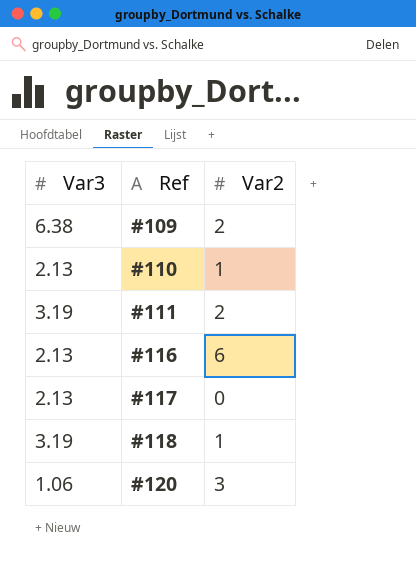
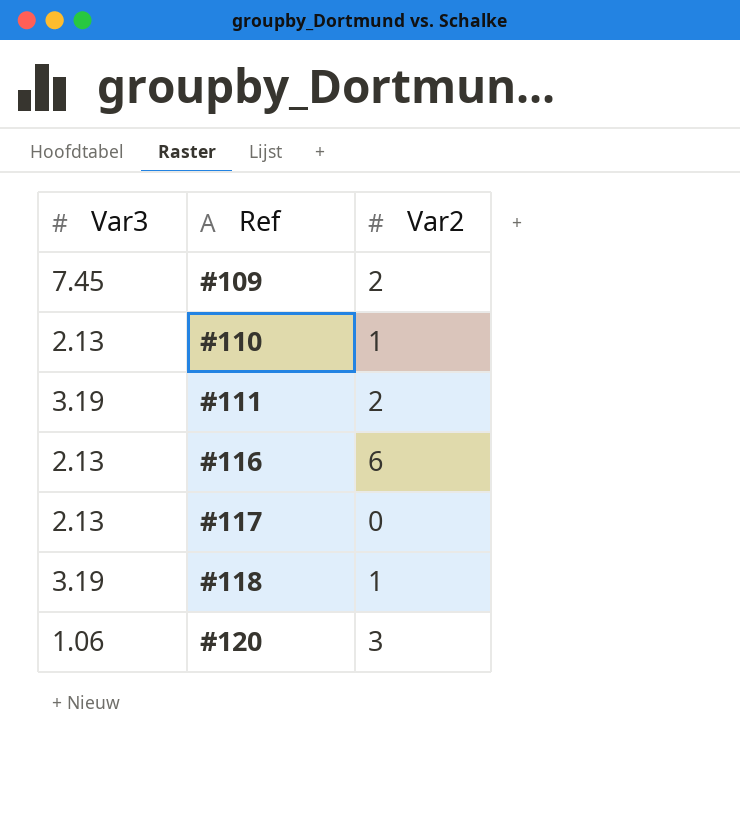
#109 | Var3: 6.38 -> 7.45

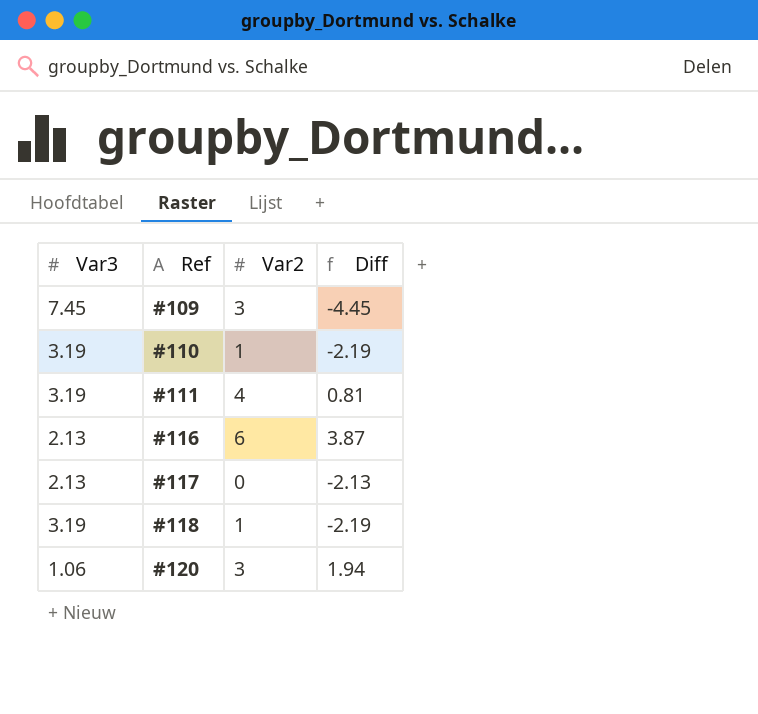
column Diff | formula: none -> [Var2] - [Var3]
#109 | Var2: 2 -> 3
#110 | Var3: 2.13 -> 3.19
#111 | Var2: 2 -> 4

